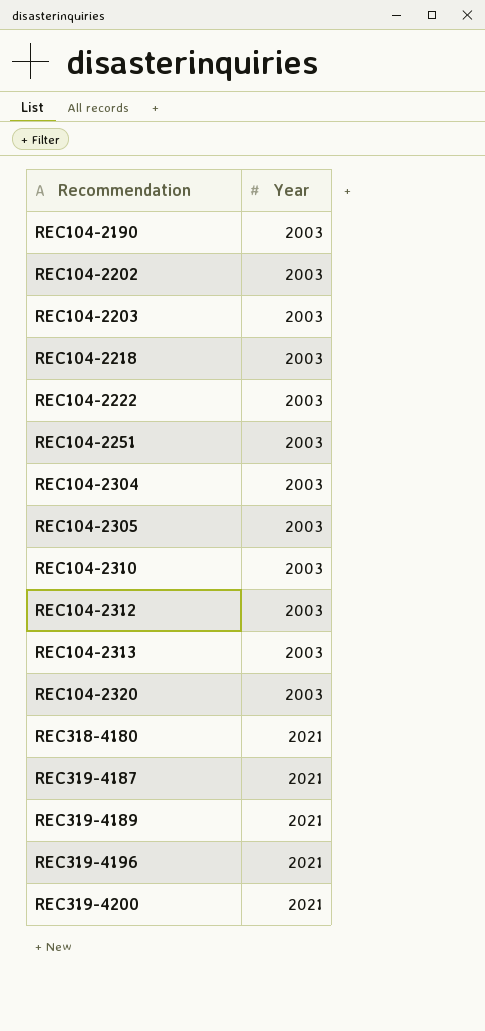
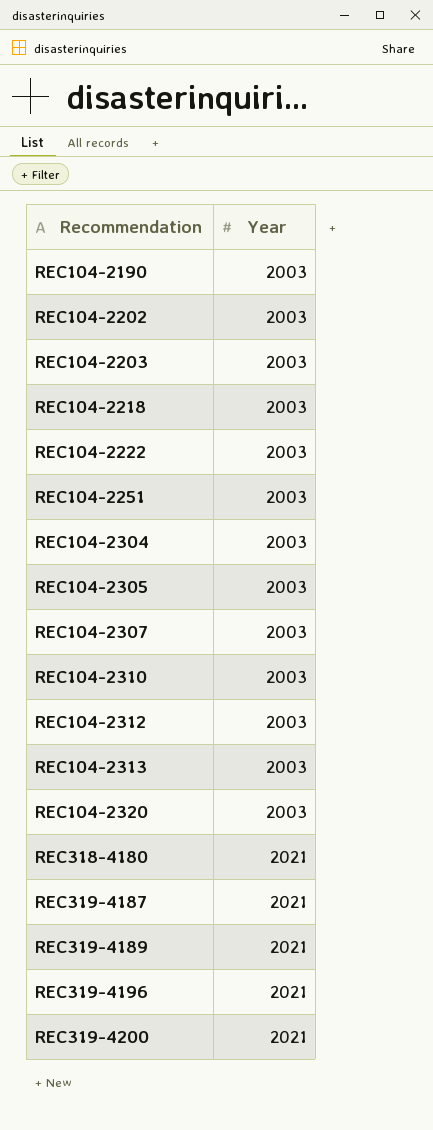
row REC104-2307: none -> 2003

